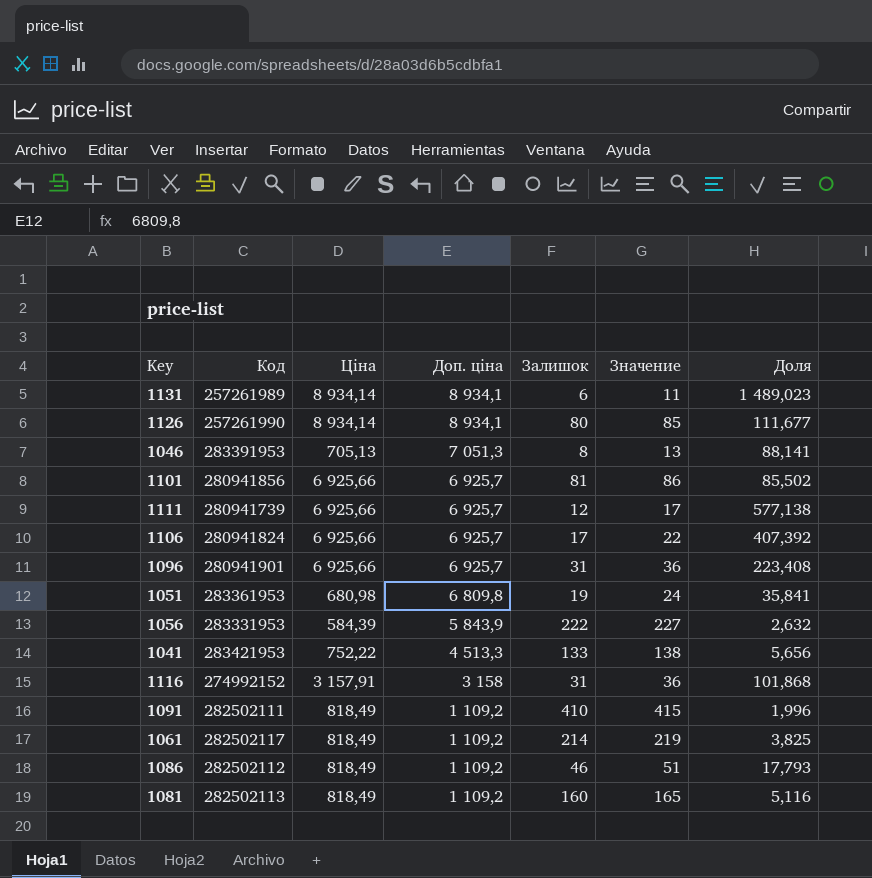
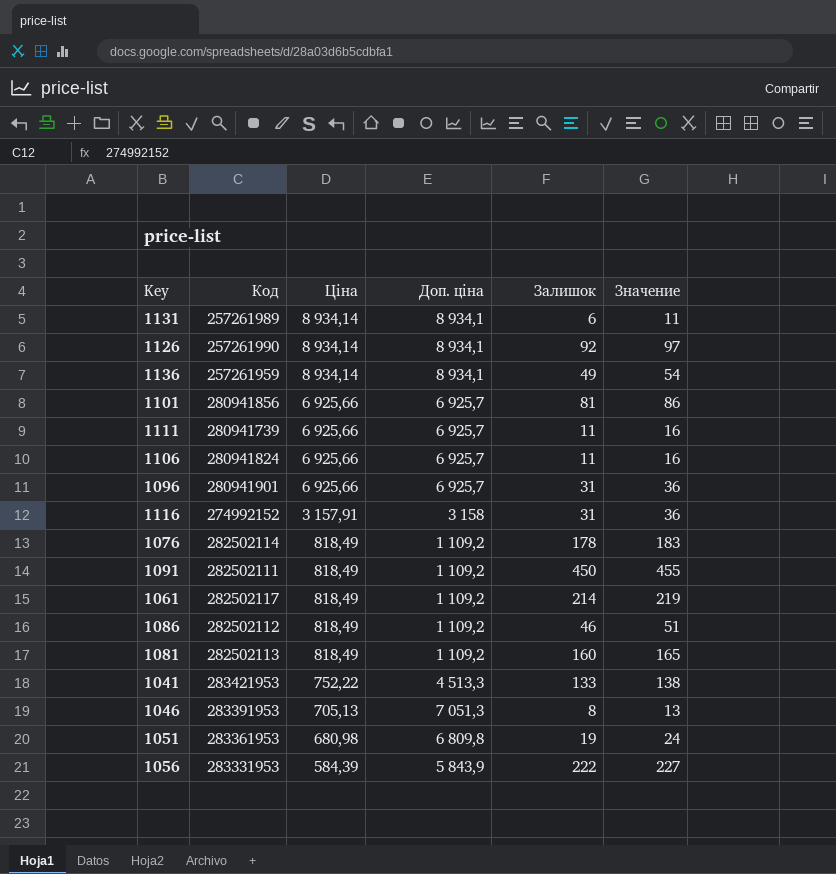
row order: Доп. ціна descending -> Ціна descending
column Доля | formula: [Ціна] / [Залишок] -> none
1126 | Залишок: 80 -> 92
1126 | Значение: 85 -> 97
row 1136: none -> 257261959 | 8 934,14 | 8 934,1 | 49 | 54
1111 | Залишок: 12 -> 11
1111 | Значение: 17 -> 16
1106 | Залишок: 17 -> 11
1106 | Значение: 22 -> 16
row 1076: none -> 282502114 | 818,49 | 1 109,2 | 178 | 183
1091 | Залишок: 410 -> 450
1091 | Значение: 415 -> 455

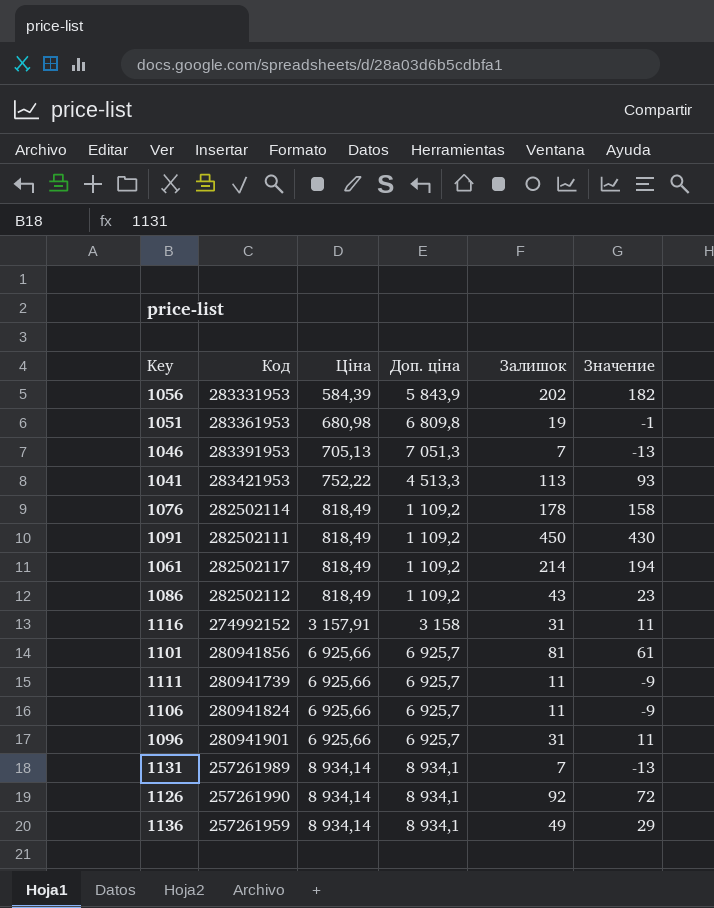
row order: Ціна descending -> Ціна ascending
column Значение | formula: [Залишок] + 5 -> [Залишок] - 20
row 1081: 282502113 | 818,49 | 1 109,2 | 160 | 165 -> none
1056 | Залишок: 222 -> 202
1046 | Залишок: 8 -> 7
1041 | Залишок: 133 -> 113
1086 | Залишок: 46 -> 43
1131 | Залишок: 6 -> 7

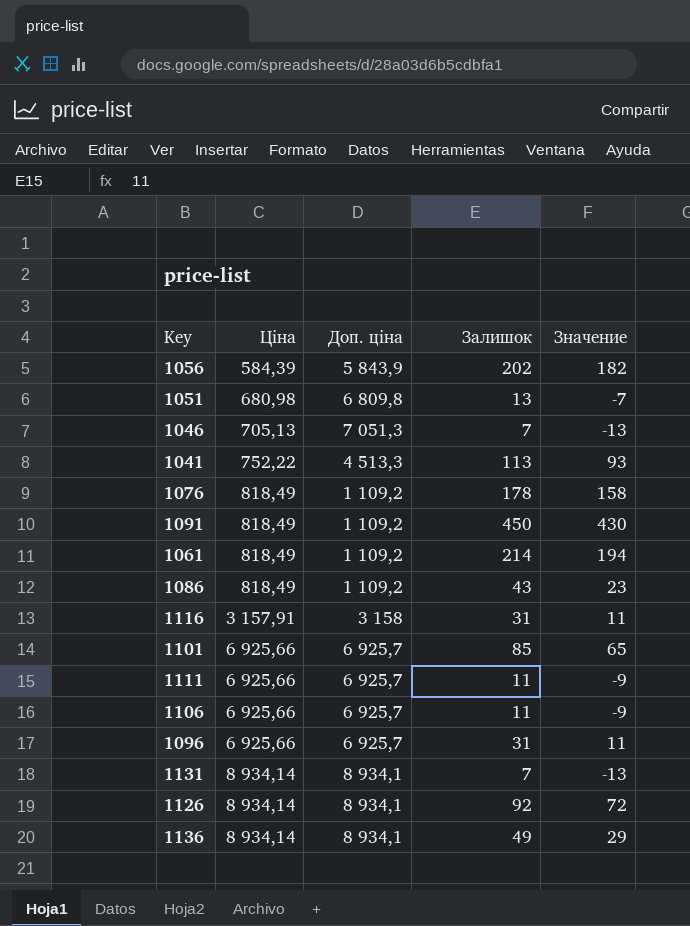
column Код | position: 2 -> none
1051 | Залишок: 19 -> 13
1051 | Значение: -1 -> -7
1101 | Залишок: 81 -> 85
1101 | Значение: 61 -> 65

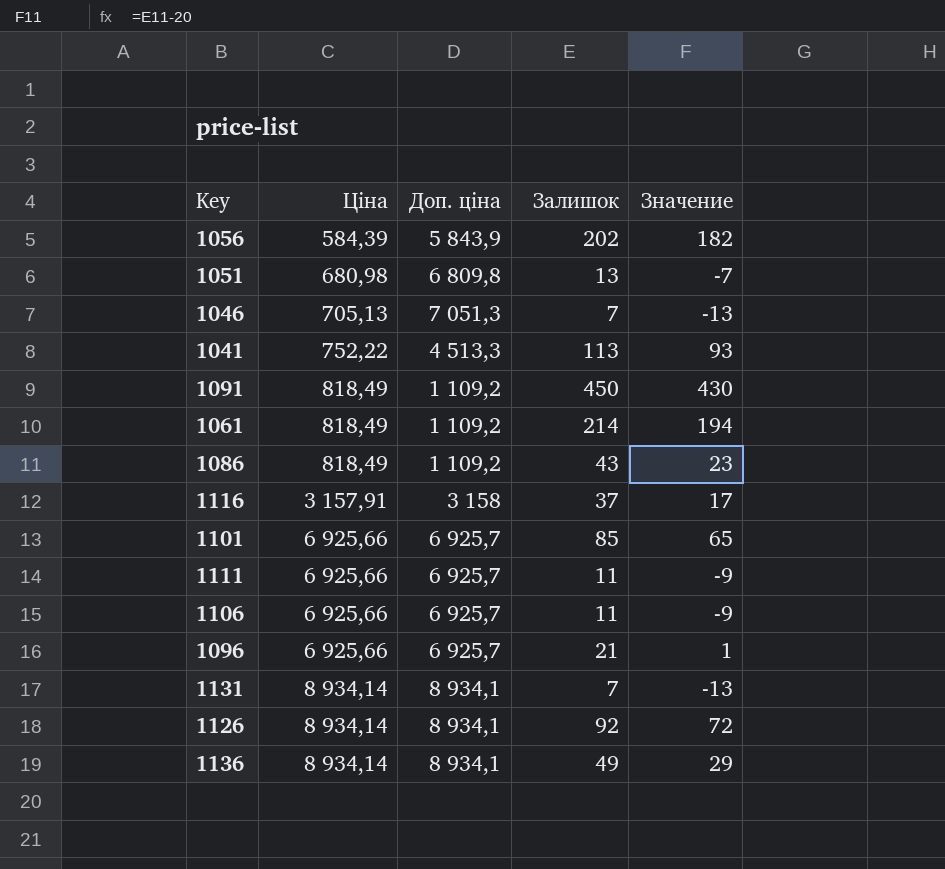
row 1076: 818,49 | 1 109,2 | 178 | 158 -> none
1116 | Залишок: 31 -> 37
1116 | Значение: 11 -> 17
1096 | Залишок: 31 -> 21
1096 | Значение: 11 -> 1

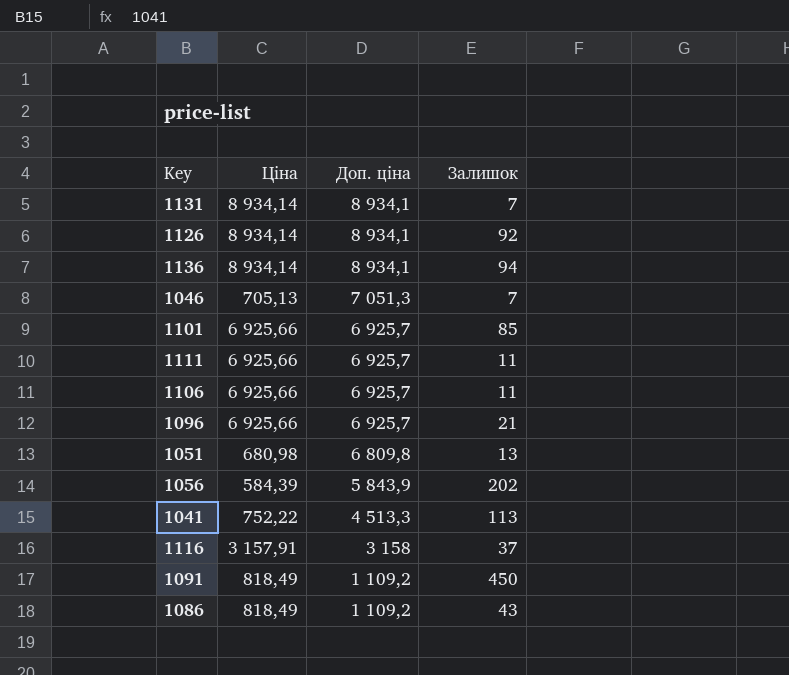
row order: Ціна ascending -> Доп. ціна descending
column Значение | formula: [Залишок] - 20 -> none
row 1061: 818,49 | 1 109,2 | 214 | 194 -> none
1136 | Залишок: 49 -> 94

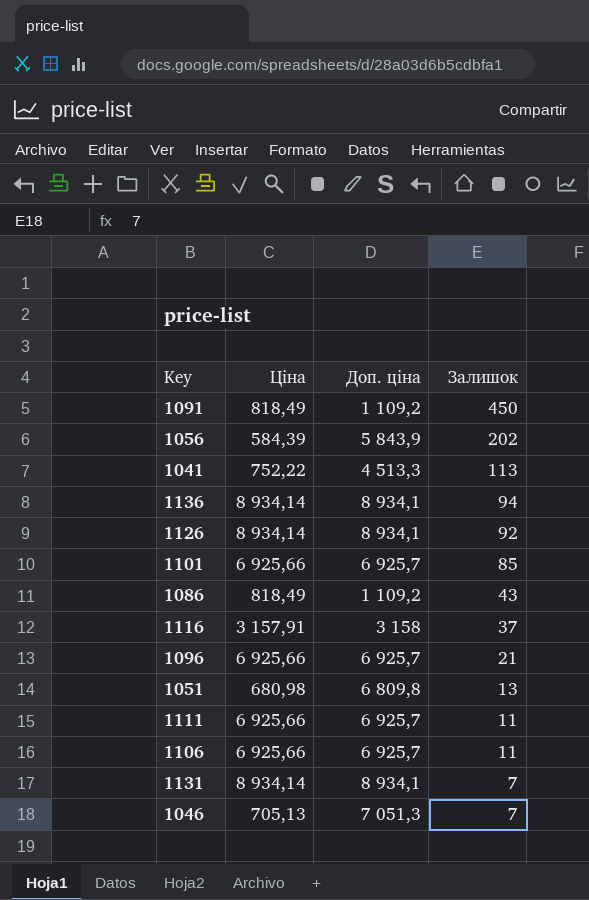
row order: Доп. ціна descending -> Залишок descending

